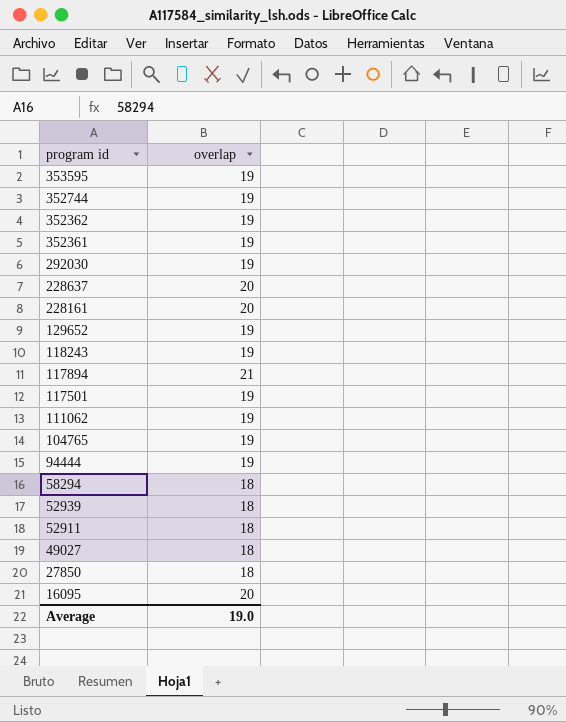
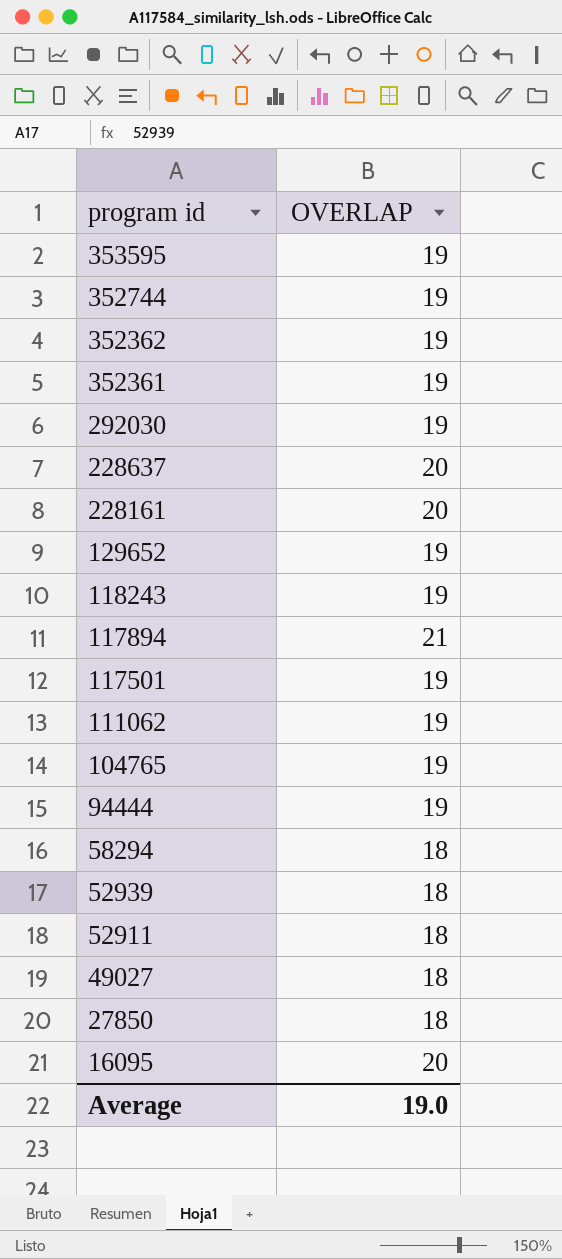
column name: overlap -> OVERLAP

